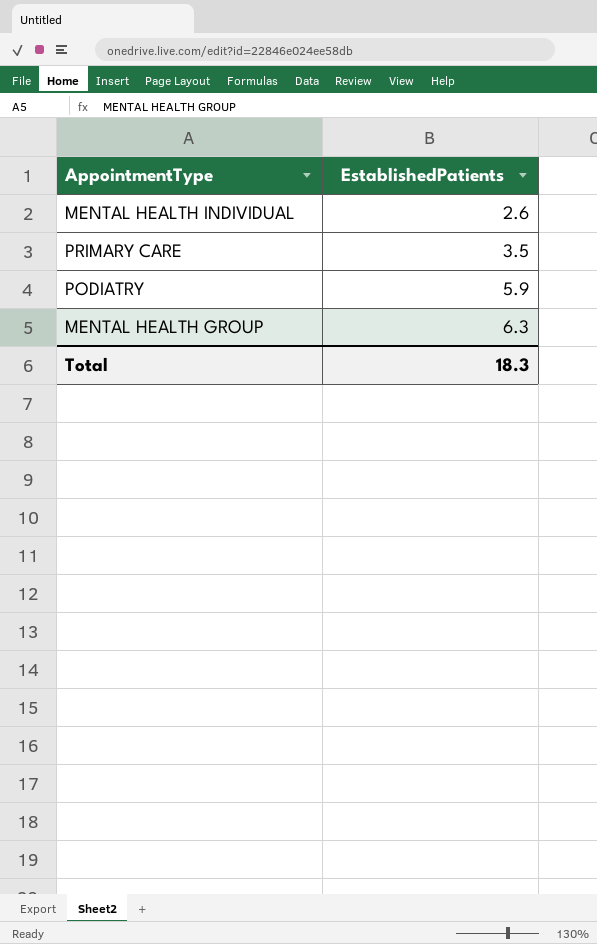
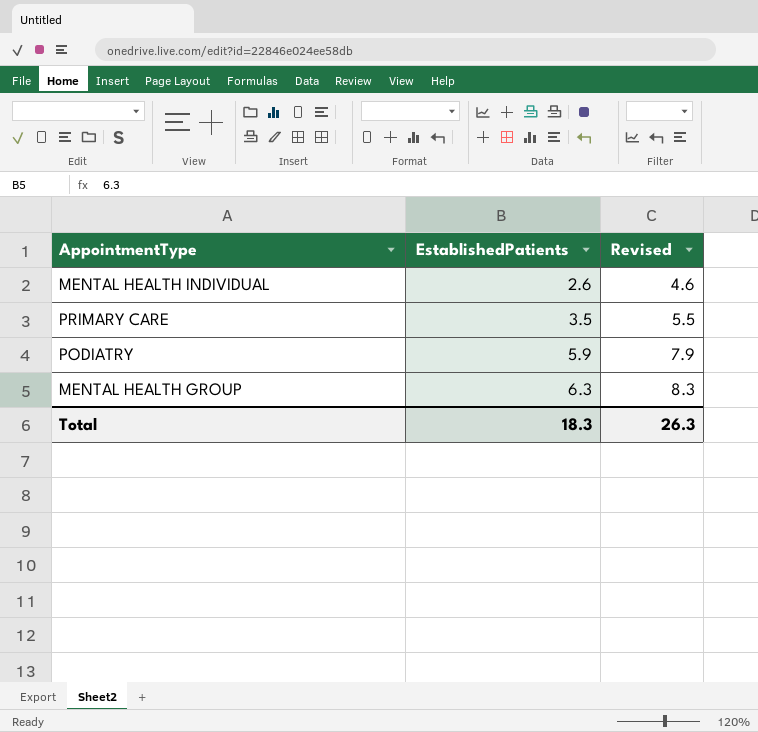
column Revised | formula: none -> [EstablishedPatients] + 2

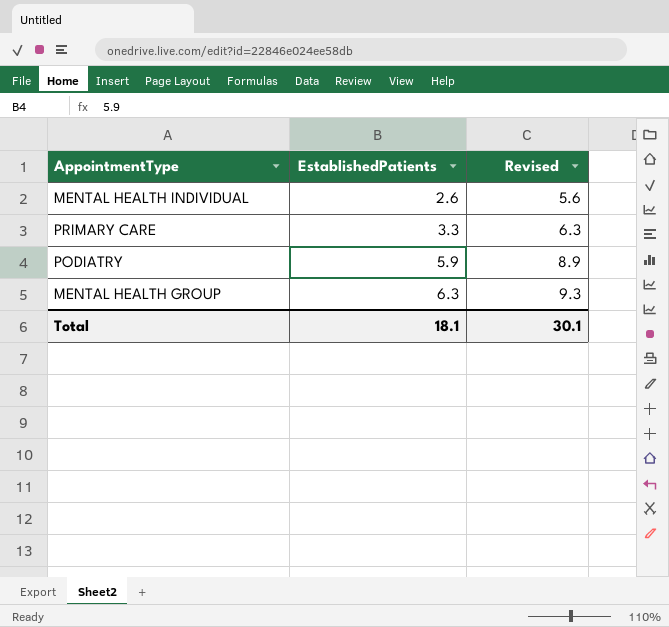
column Revised | formula: [EstablishedPatients] + 2 -> [EstablishedPatients] + 3
PRIMARY CARE | EstablishedPatients: 3.5 -> 3.3
Total | EstablishedPatients: 18.3 -> 18.1
Total | Revised: 26.3 -> 30.1

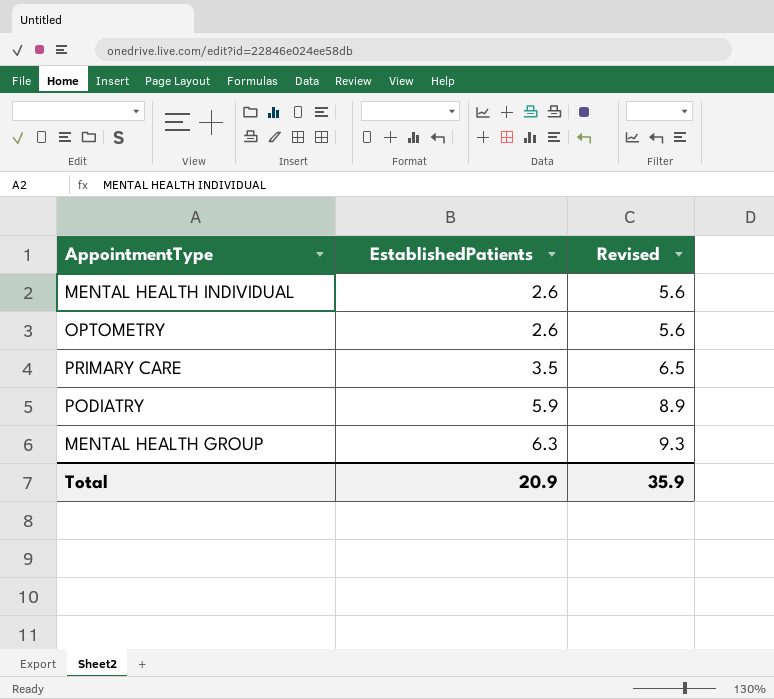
row OPTOMETRY: none -> 2.6 | 5.6
PRIMARY CARE | EstablishedPatients: 3.3 -> 3.5
PRIMARY CARE | Revised: 6.3 -> 6.5
Total | EstablishedPatients: 18.1 -> 20.9
Total | Revised: 30.1 -> 35.9

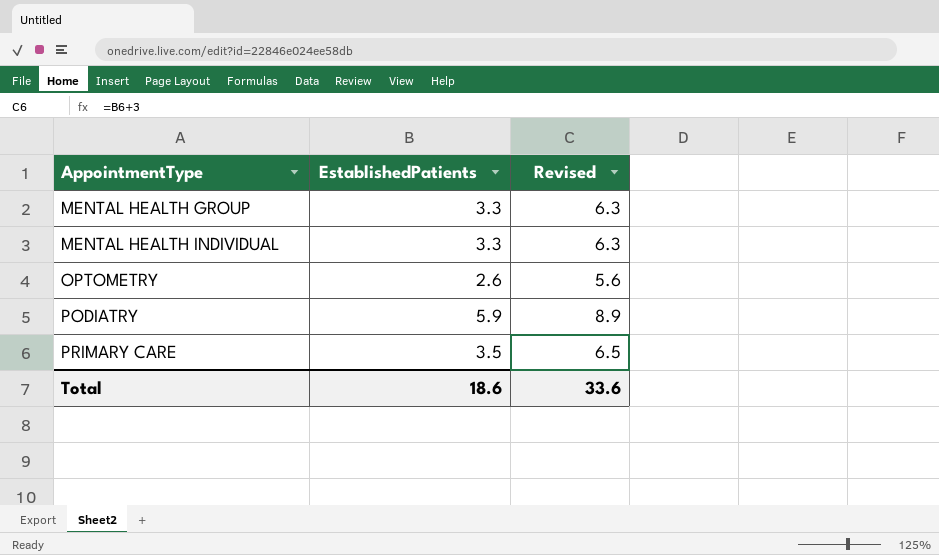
row order: EstablishedPatients ascending -> AppointmentType ascending
MENTAL HEALTH GROUP | EstablishedPatients: 6.3 -> 3.3
MENTAL HEALTH GROUP | Revised: 9.3 -> 6.3
MENTAL HEALTH INDIVIDUAL | EstablishedPatients: 2.6 -> 3.3
MENTAL HEALTH INDIVIDUAL | Revised: 5.6 -> 6.3
Total | EstablishedPatients: 20.9 -> 18.6
Total | Revised: 35.9 -> 33.6

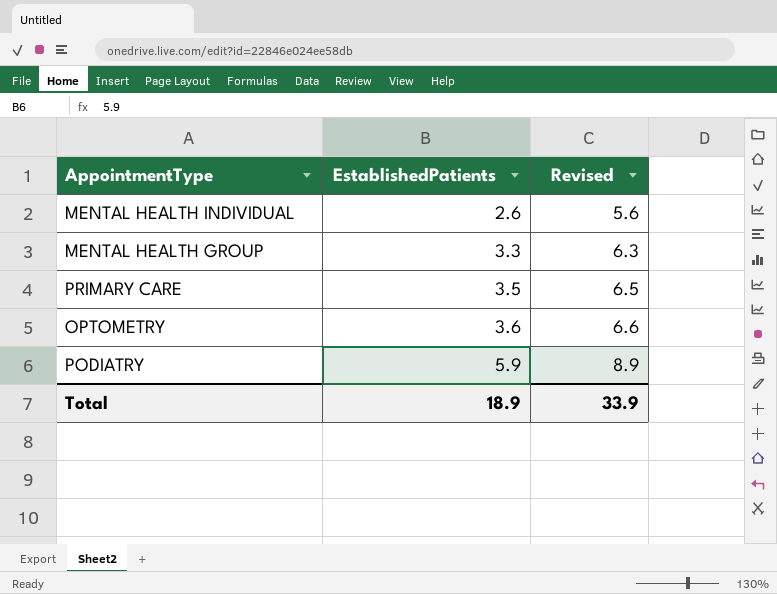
row order: AppointmentType ascending -> EstablishedPatients ascending
MENTAL HEALTH INDIVIDUAL | EstablishedPatients: 3.3 -> 2.6
MENTAL HEALTH INDIVIDUAL | Revised: 6.3 -> 5.6
OPTOMETRY | EstablishedPatients: 2.6 -> 3.6
OPTOMETRY | Revised: 5.6 -> 6.6
Total | EstablishedPatients: 18.6 -> 18.9
Total | Revised: 33.6 -> 33.9

